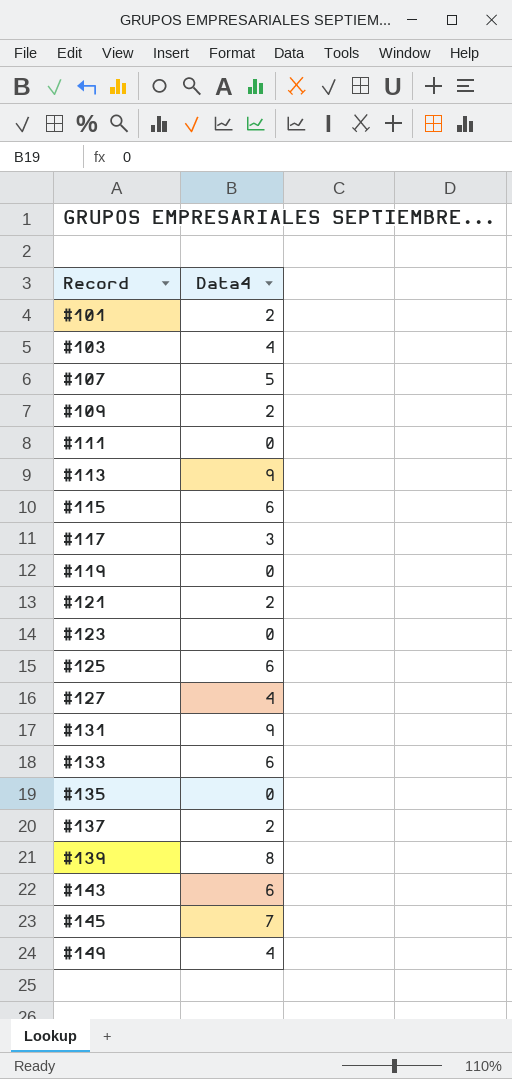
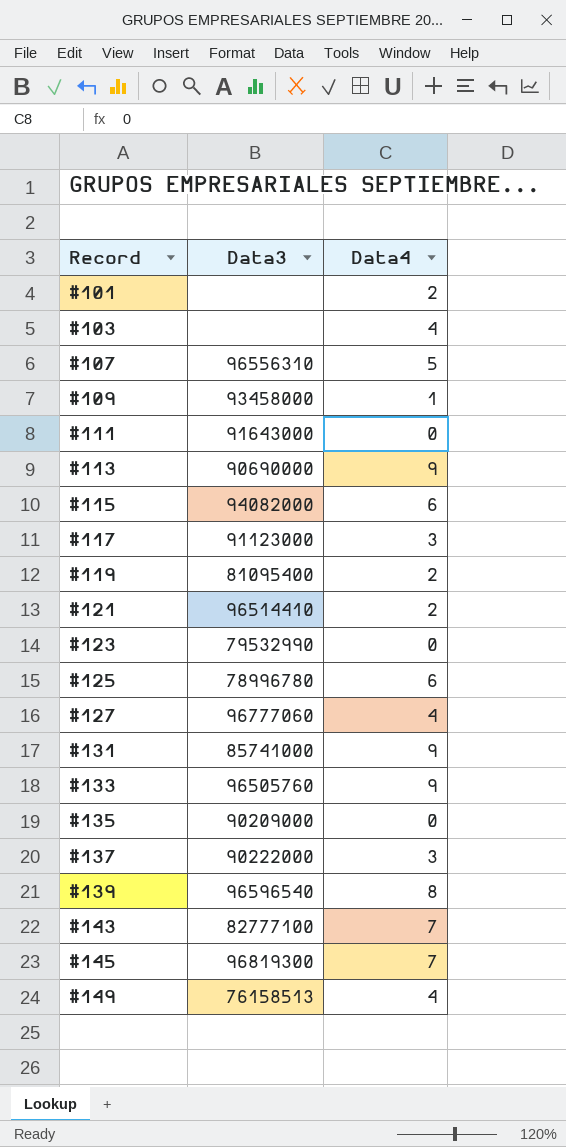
column Data3 | position: none -> 2
#109 | Data4: 2 -> 1
#119 | Data4: 0 -> 2
#133 | Data4: 6 -> 9
#137 | Data4: 2 -> 3
#143 | Data4: 6 -> 7

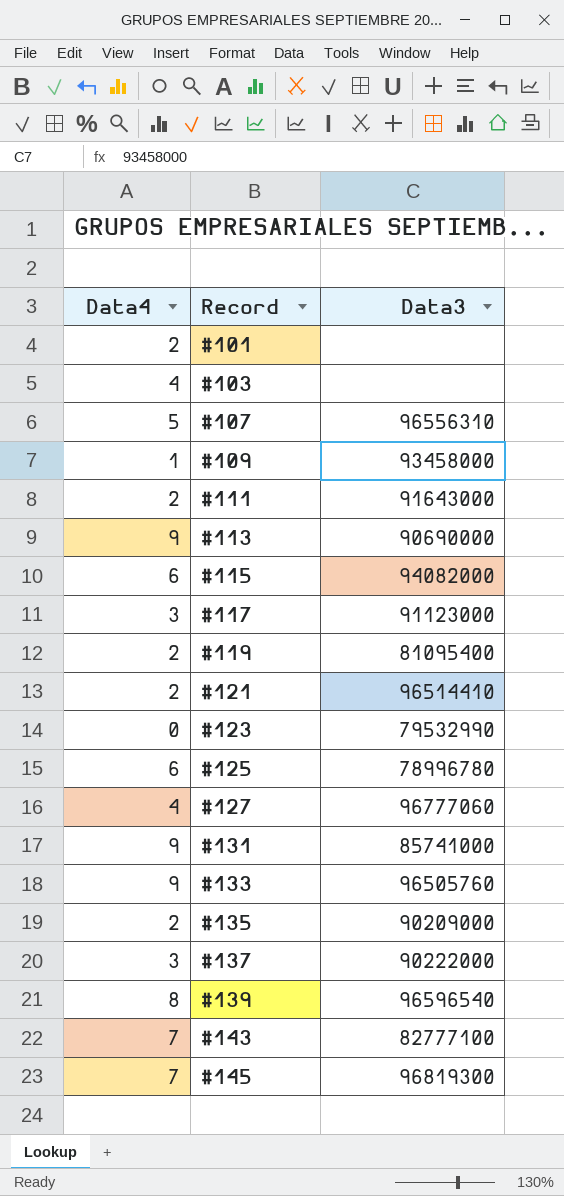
column Data4 | position: 3 -> 1
row #149: 76158513 | 4 -> none
#111 | Data4: 0 -> 2
#135 | Data4: 0 -> 2

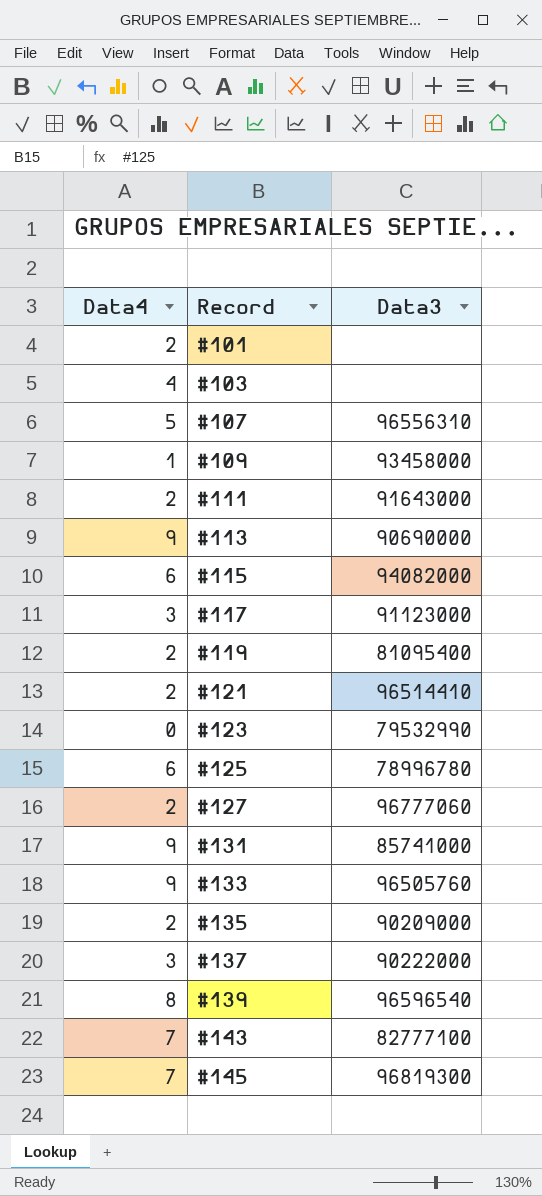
#127 | Data4: 4 -> 2

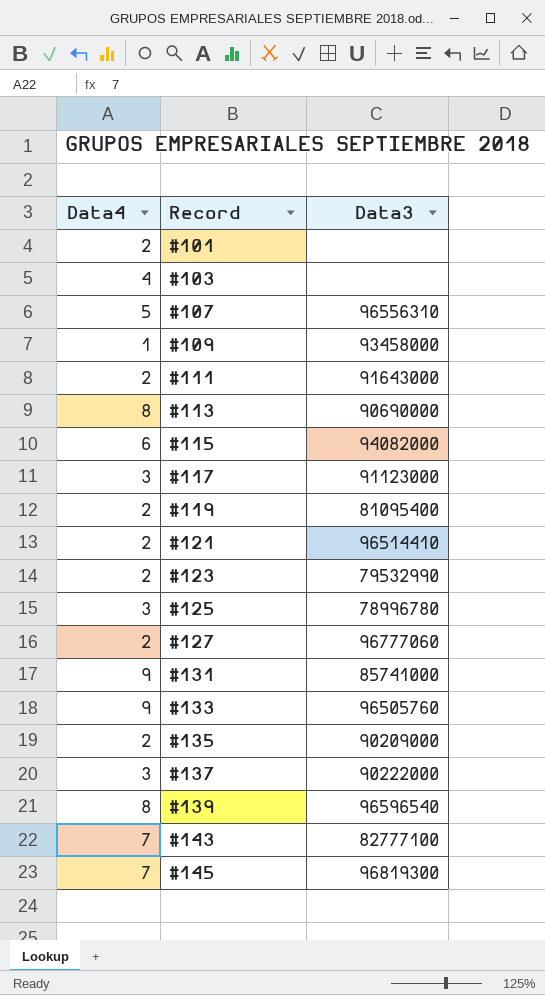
#113 | Data4: 9 -> 8
#123 | Data4: 0 -> 2
#125 | Data4: 6 -> 3

